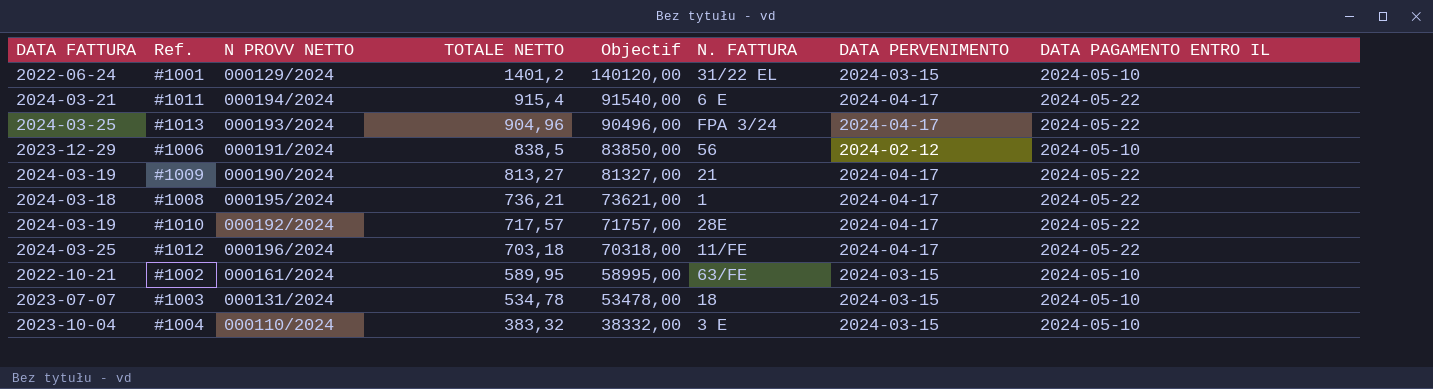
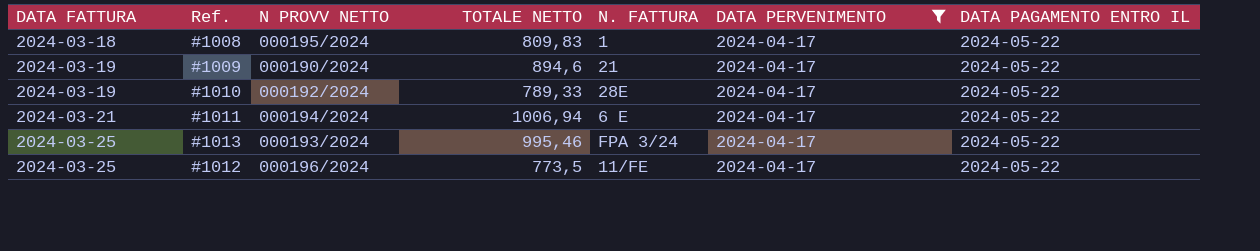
filter: none -> DATA PERVENIMENTO = 2024-04-17
row order: TOTALE NETTO descending -> DATA FATTURA ascending
column Objectif | formula: [TOTALE NETTO] * 100 -> none
#1008 | TOTALE NETTO: 736,21 -> 809,83
#1009 | TOTALE NETTO: 813,27 -> 894,6
#1010 | TOTALE NETTO: 717,57 -> 789,33
#1011 | TOTALE NETTO: 915,4 -> 1006,94
#1013 | TOTALE NETTO: 904,96 -> 995,46
#1012 | TOTALE NETTO: 703,18 -> 773,5

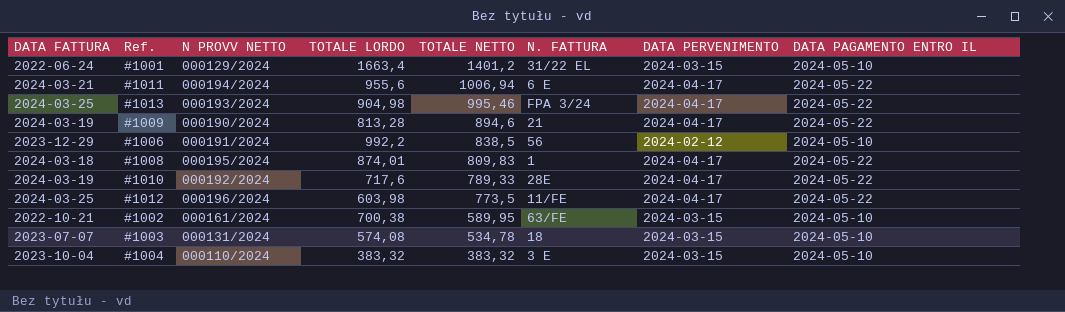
filter: DATA PERVENIMENTO = 2024-04-17 -> none
row order: DATA FATTURA ascending -> TOTALE NETTO descending
column TOTALE LORDO | position: none -> 4

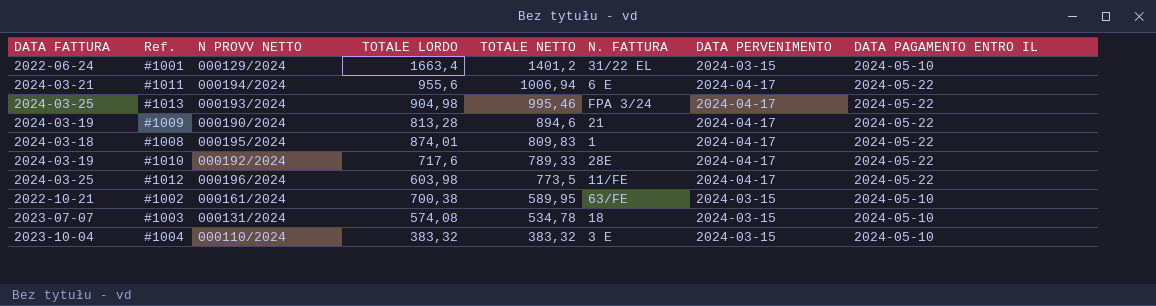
row #1006: 2023-12-29 | 000191/2024 | 992,2 | 838,5 | 56 | 2024-02-12 | 2024-05-10 -> none

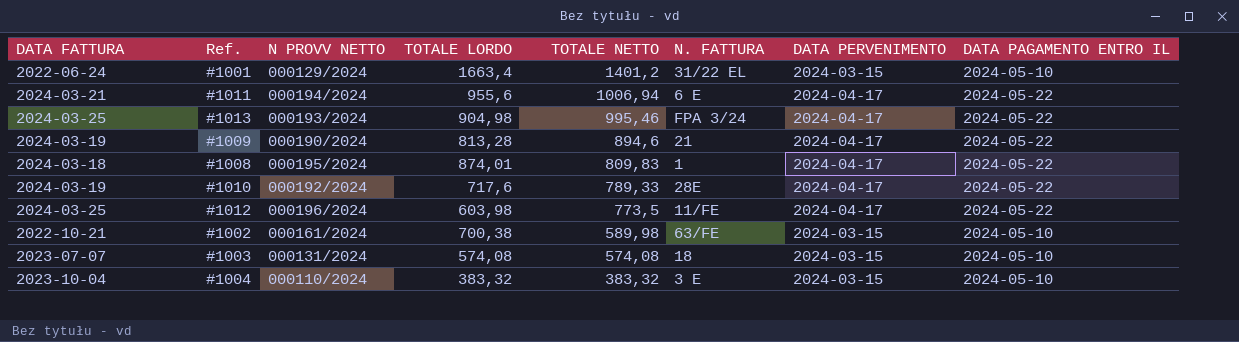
#1002 | TOTALE NETTO: 589,95 -> 589,98
#1003 | TOTALE NETTO: 534,78 -> 574,08

